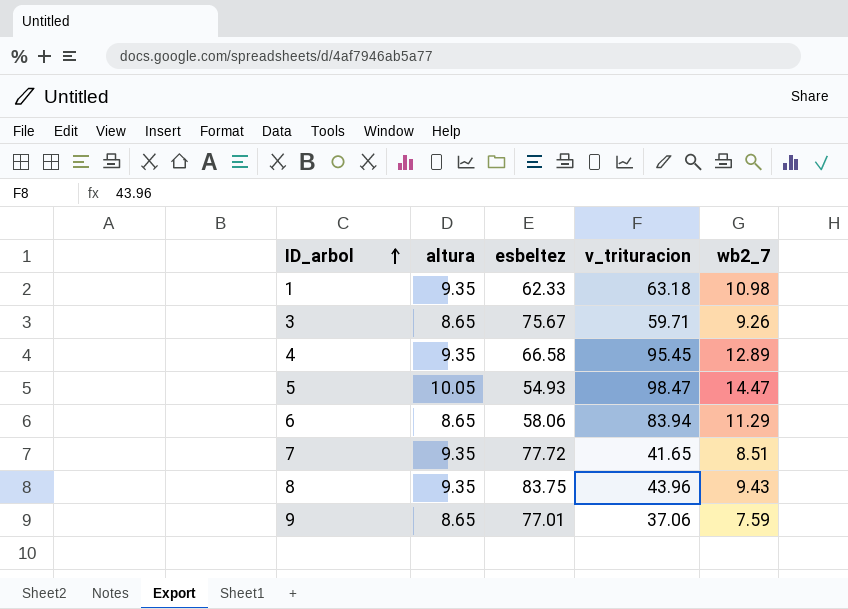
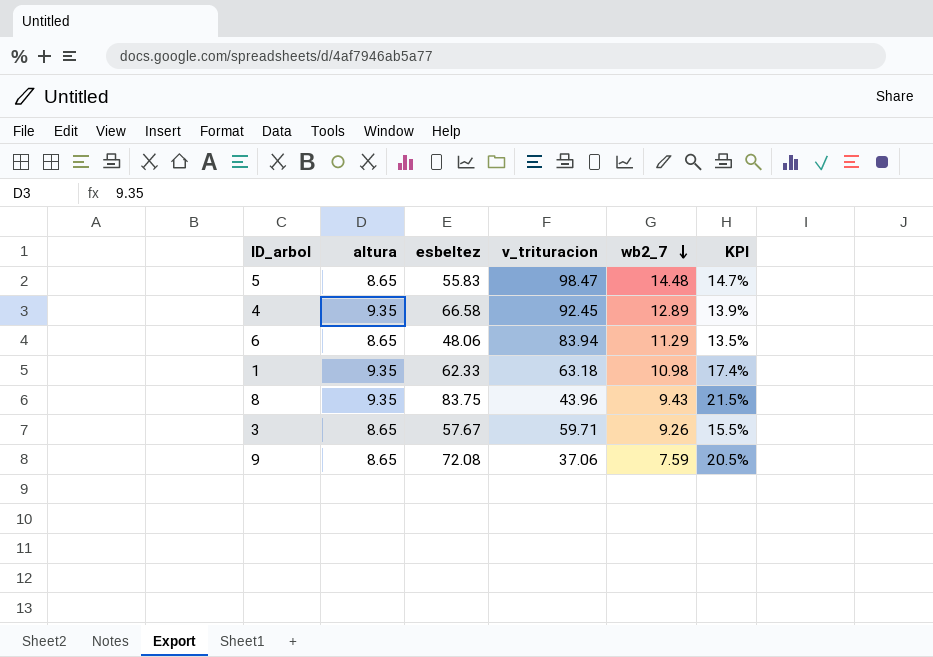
row order: ID_arbol ascending -> wb2_7 descending
column KPI | formula: none -> [wb2_7] / [v_trituracion]
row 7: 9.35 | 77.72 | 41.65 | 8.51 -> none
5 | altura: 10.05 -> 8.65
5 | esbeltez: 54.93 -> 55.83
5 | wb2_7: 14.47 -> 14.48
4 | v_trituracion: 95.45 -> 92.45
6 | esbeltez: 58.06 -> 48.06
3 | esbeltez: 75.67 -> 57.67
9 | esbeltez: 77.01 -> 72.08

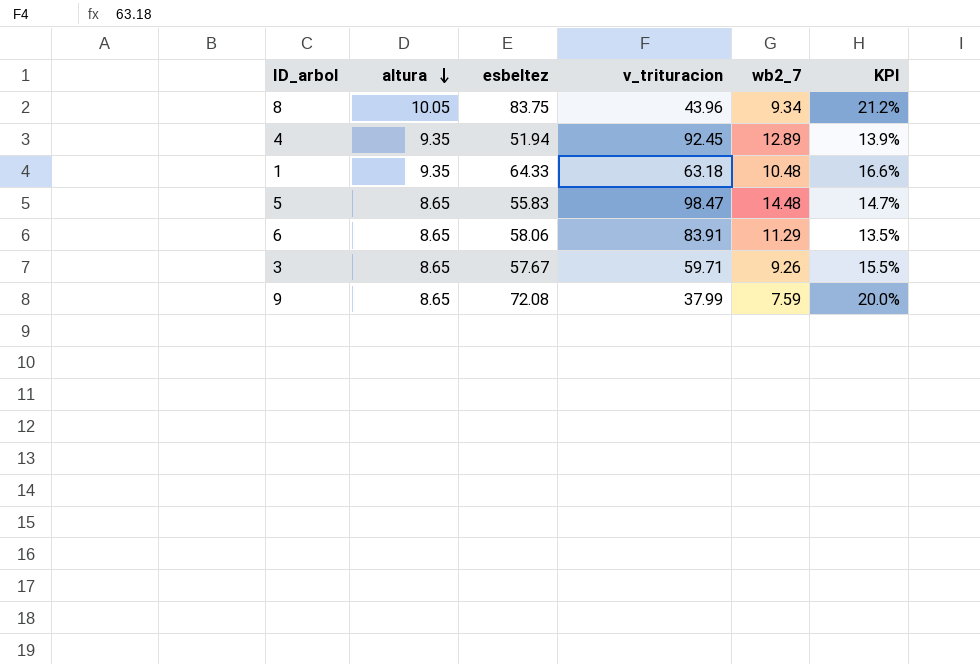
row order: wb2_7 descending -> altura descending
8 | altura: 9.35 -> 10.05
8 | wb2_7: 9.43 -> 9.34
8 | KPI: 21.5% -> 21.2%
4 | esbeltez: 66.58 -> 51.94
1 | esbeltez: 62.33 -> 64.33
1 | wb2_7: 10.98 -> 10.48
1 | KPI: 17.4% -> 16.6%
6 | esbeltez: 48.06 -> 58.06
6 | v_trituracion: 83.94 -> 83.91
9 | v_trituracion: 37.06 -> 37.99
9 | KPI: 20.5% -> 20.0%

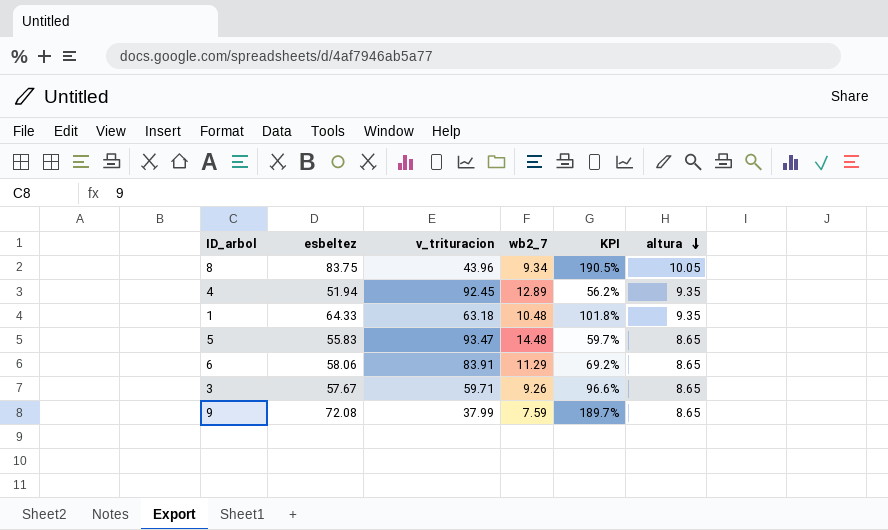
column KPI | formula: [wb2_7] / [v_trituracion] -> [esbeltez] / [v_trituracion]
column altura | position: 2 -> 6
5 | v_trituracion: 98.47 -> 93.47

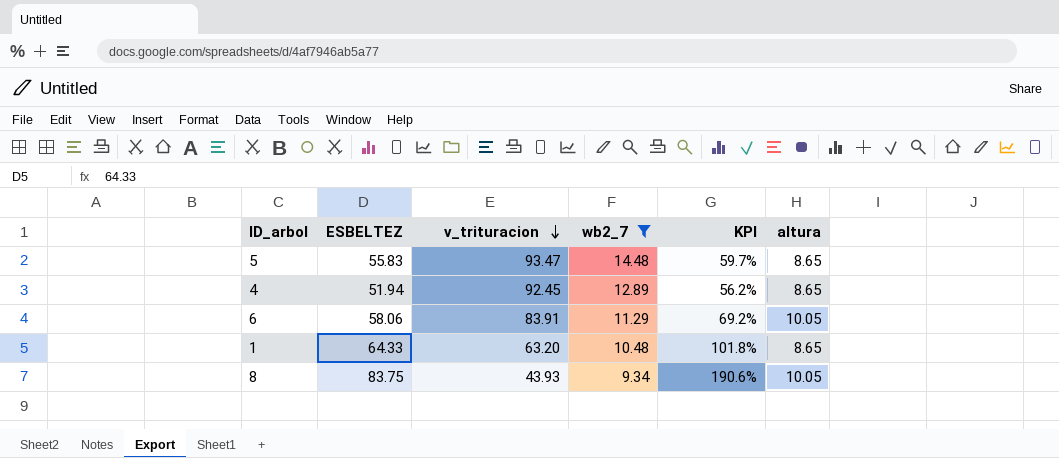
filter: none -> wb2_7 >= 9.34
row order: altura descending -> v_trituracion descending
column name: esbeltez -> ESBELTEZ
4 | altura: 9.35 -> 8.65
6 | altura: 8.65 -> 10.05
1 | v_trituracion: 63.18 -> 63.20
1 | altura: 9.35 -> 8.65
8 | v_trituracion: 43.96 -> 43.93
8 | KPI: 190.5% -> 190.6%

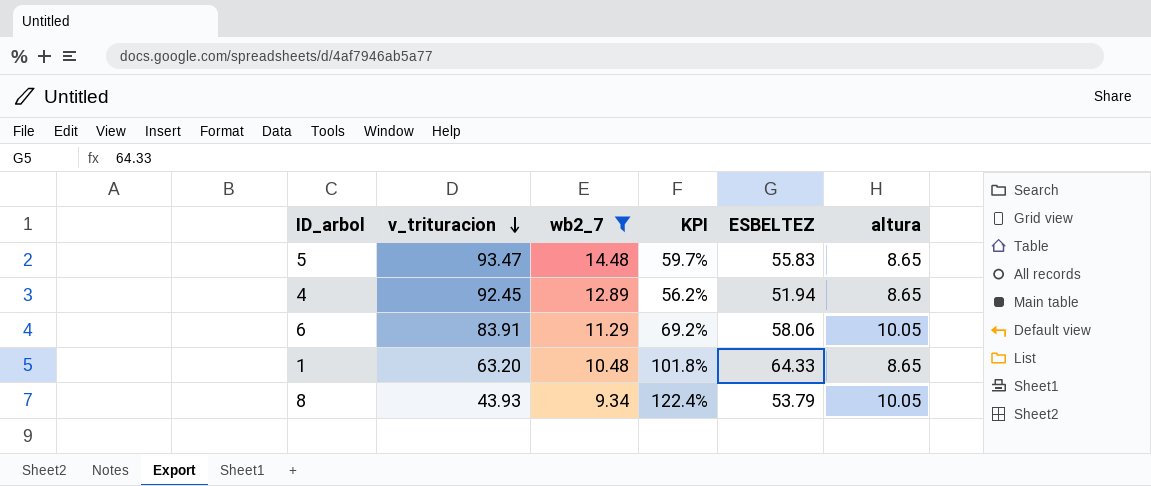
column ESBELTEZ | position: 2 -> 5
8 | KPI: 190.6% -> 122.4%
8 | ESBELTEZ: 83.75 -> 53.79

